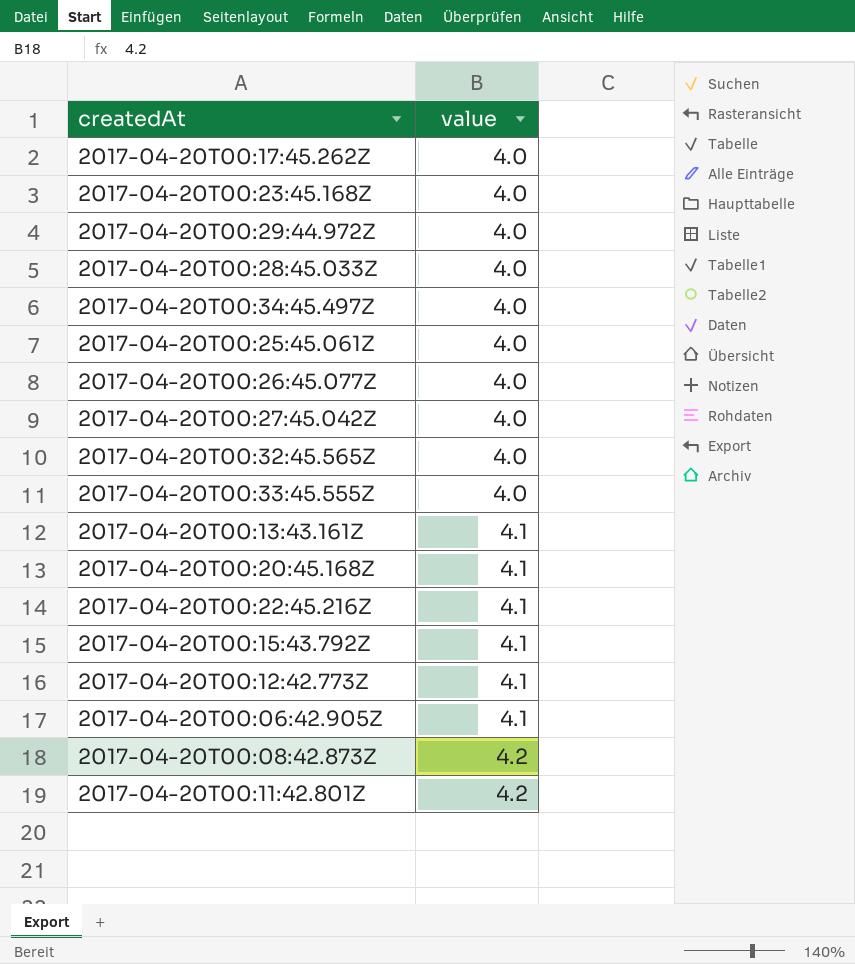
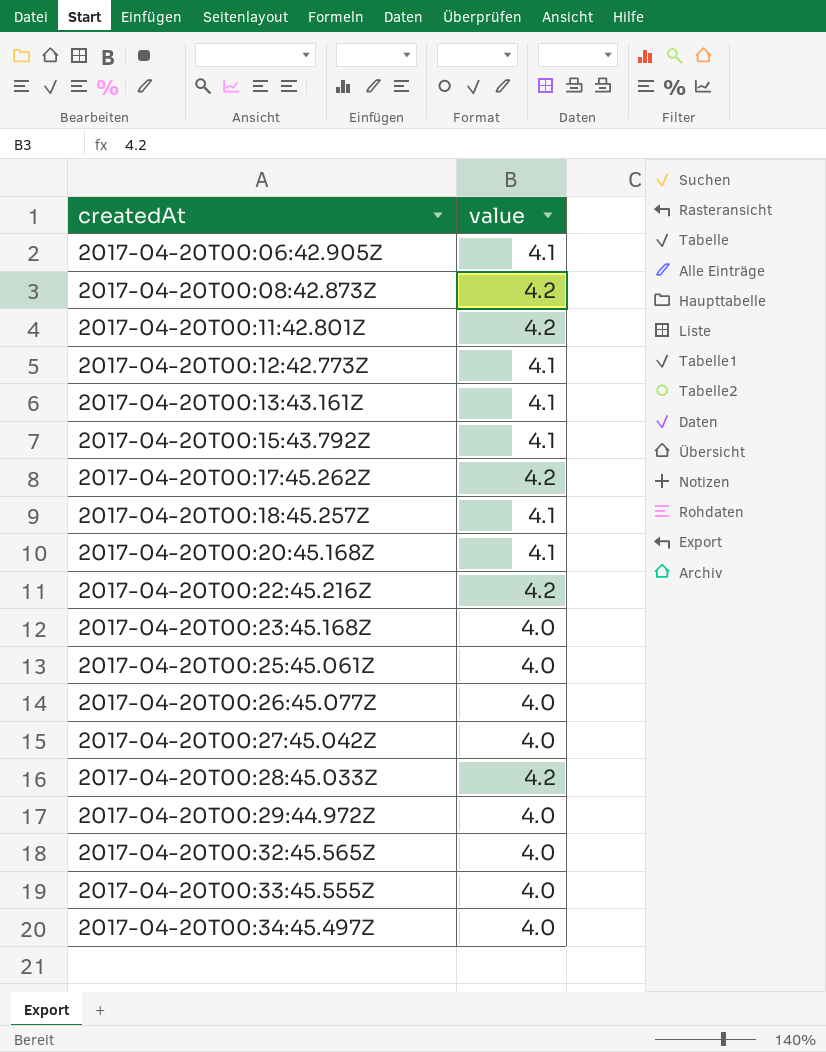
row order: value ascending -> createdAt ascending
2017-04-20T00:17:45.262Z | value: 4.0 -> 4.2
row 2017-04-20T00:18:45.257Z: none -> 4.1
2017-04-20T00:22:45.216Z | value: 4.1 -> 4.2
2017-04-20T00:28:45.033Z | value: 4.0 -> 4.2

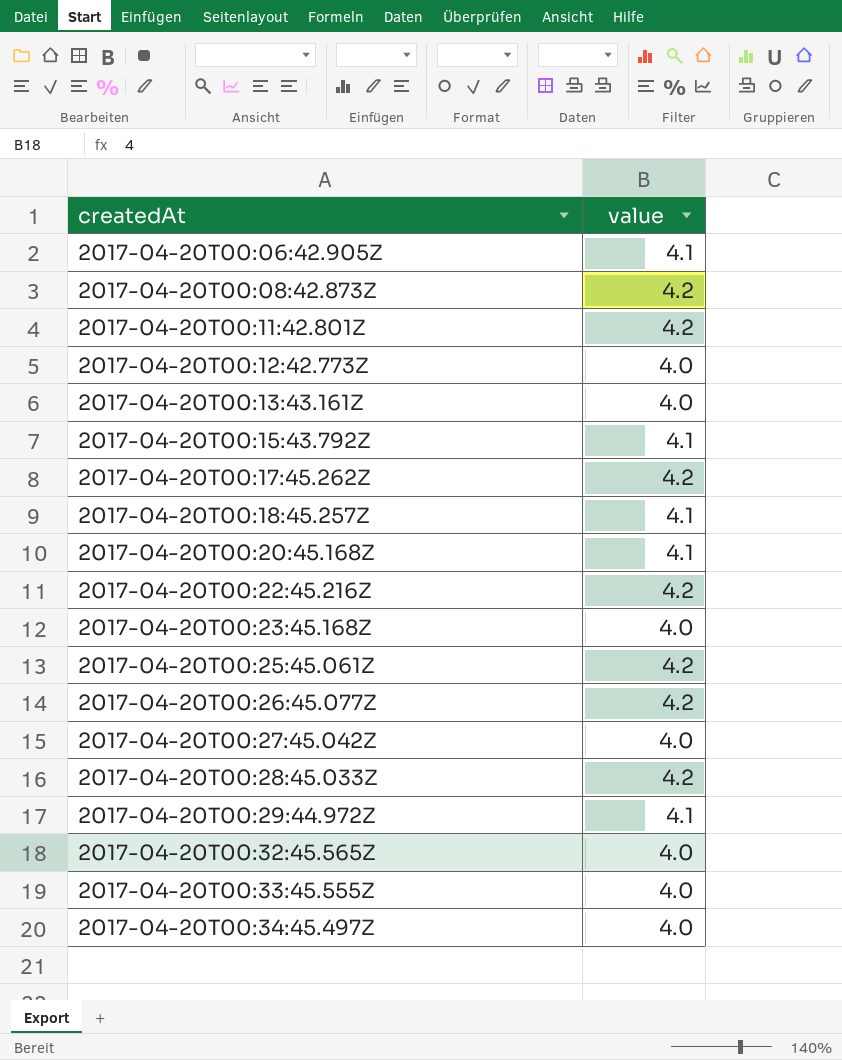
2017-04-20T00:12:42.773Z | value: 4.1 -> 4.0
2017-04-20T00:13:43.161Z | value: 4.1 -> 4.0
2017-04-20T00:25:45.061Z | value: 4.0 -> 4.2
2017-04-20T00:26:45.077Z | value: 4.0 -> 4.2
2017-04-20T00:29:44.972Z | value: 4.0 -> 4.1

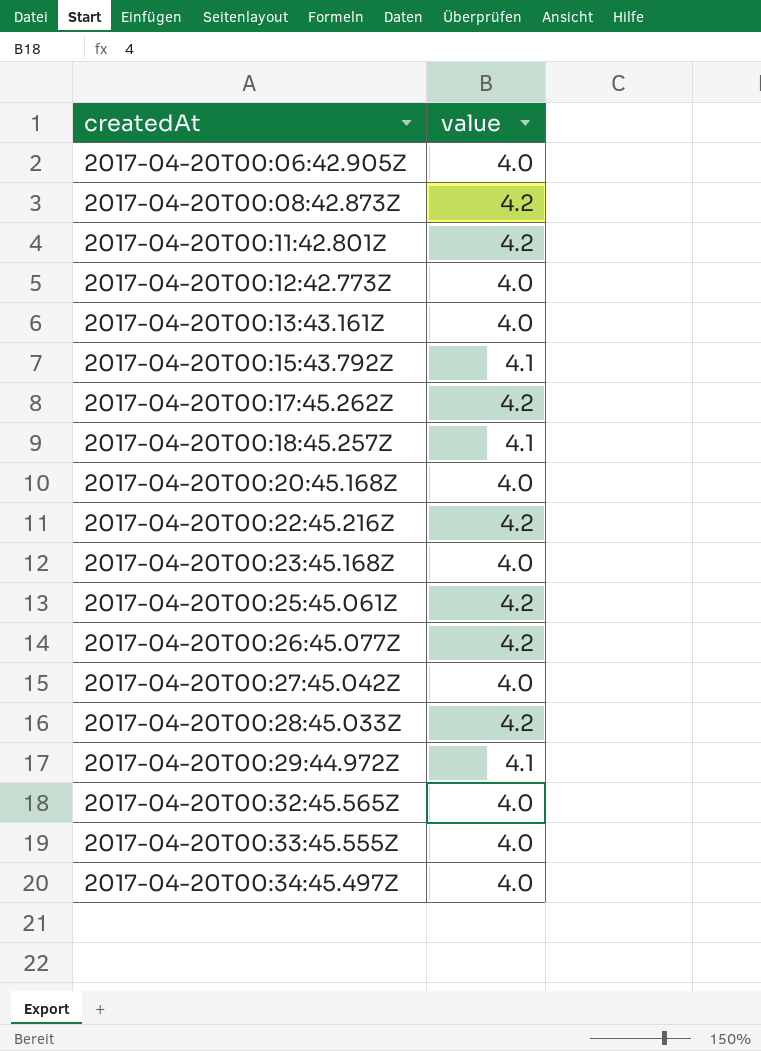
2017-04-20T00:06:42.905Z | value: 4.1 -> 4.0
2017-04-20T00:20:45.168Z | value: 4.1 -> 4.0

